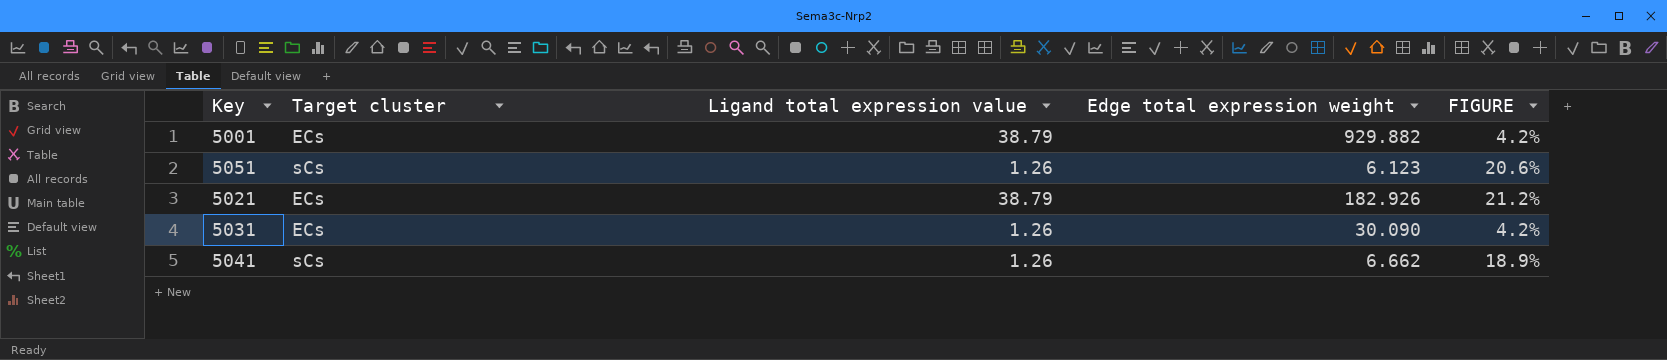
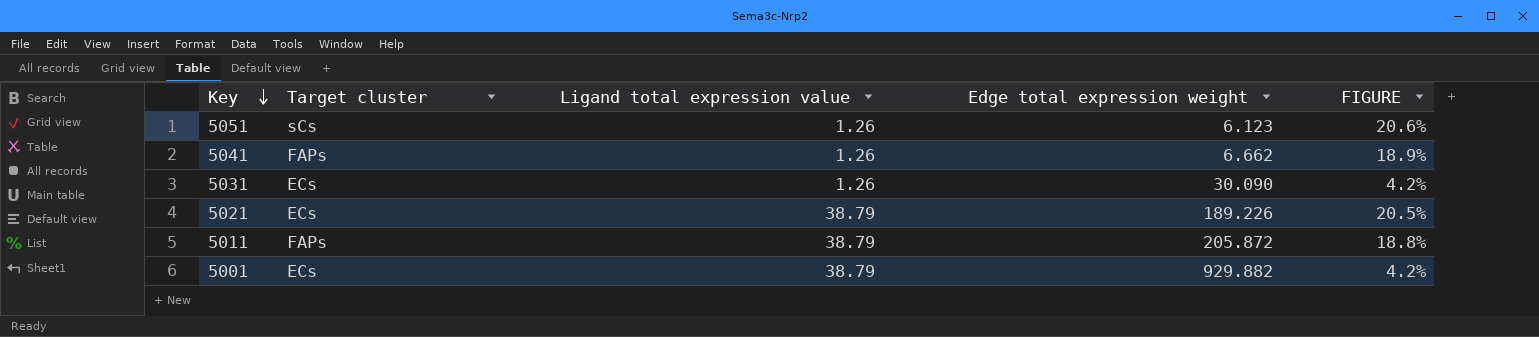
row order: none -> Key descending
5041 | Target cluster: sCs -> FAPs
5021 | Edge total expression weight: 182.926 -> 189.226
5021 | FIGURE: 21.2% -> 20.5%
row 5011: none -> FAPs | 38.79 | 205.872 | 18.8%

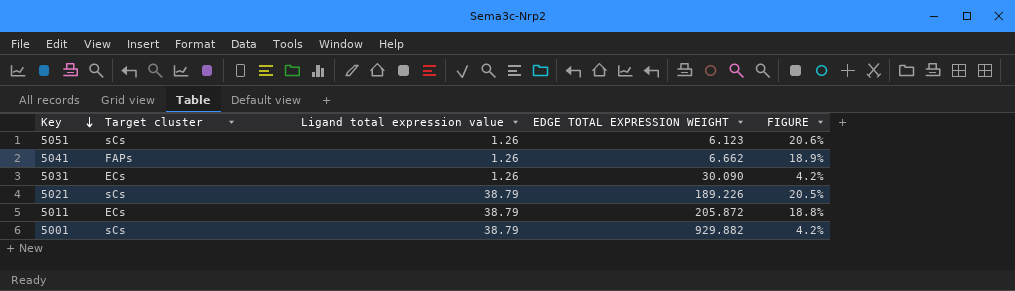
column name: Edge total expression weight -> EDGE TOTAL EXPRESSION WEIGHT
5021 | Target cluster: ECs -> sCs
5011 | Target cluster: FAPs -> ECs
5001 | Target cluster: ECs -> sCs

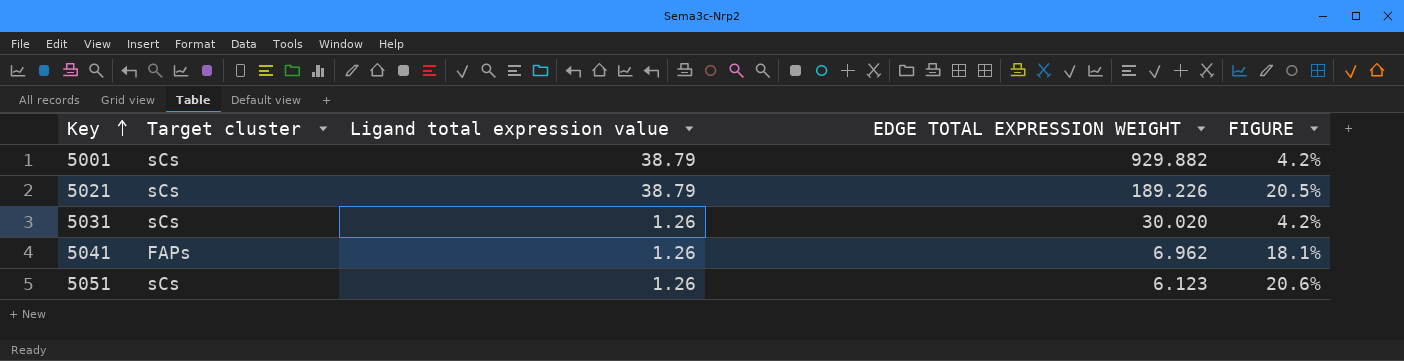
row order: Key descending -> Key ascending
row 5011: ECs | 38.79 | 205.872 | 18.8% -> none
5031 | Target cluster: ECs -> sCs
5031 | EDGE TOTAL EXPRESSION WEIGHT: 30.090 -> 30.020
5041 | EDGE TOTAL EXPRESSION WEIGHT: 6.662 -> 6.962
5041 | FIGURE: 18.9% -> 18.1%

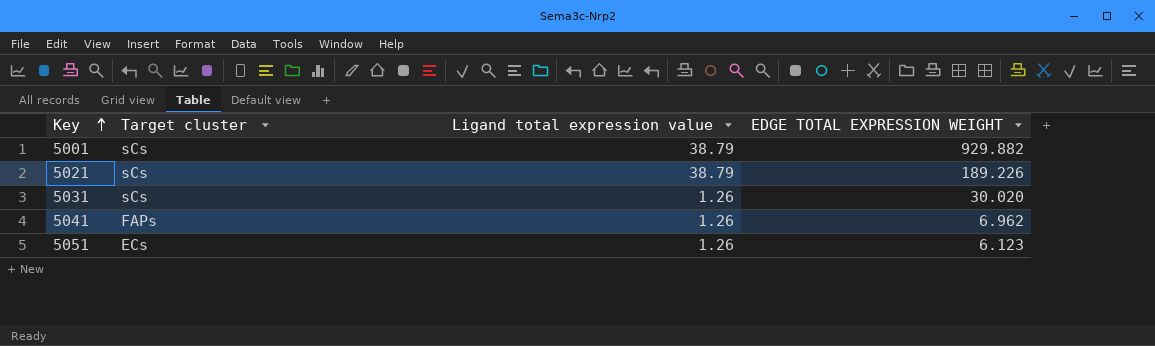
column FIGURE | formula: [Ligand total expression value] / [EDGE TOTAL EXPRESSION WEIGHT] -> none
5051 | Target cluster: sCs -> ECs

